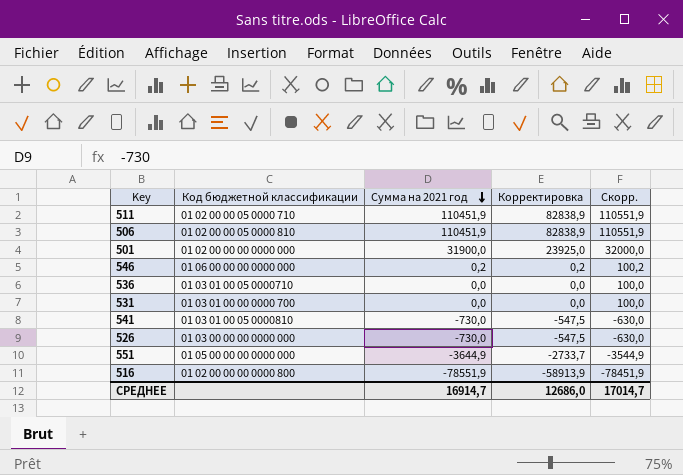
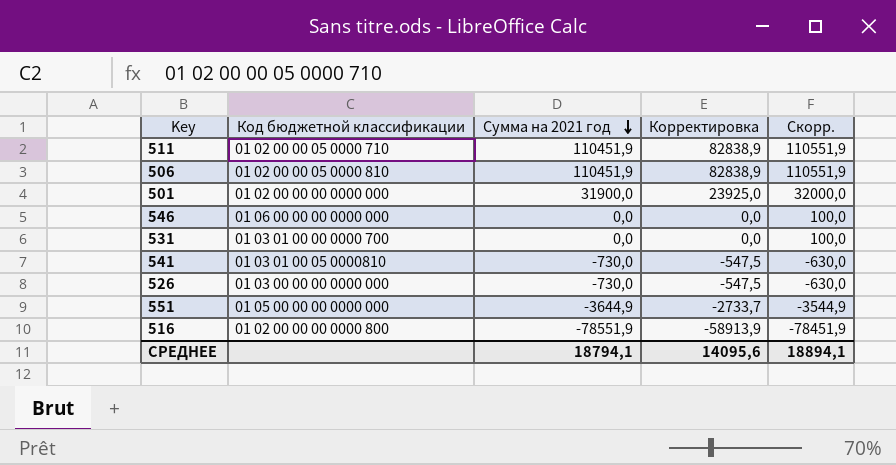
row 536: 01 03 01 00 05 0000710 | 0,0 | 0,0 | 100,0 -> none
546 | Сумма на 2021 год: 0,2 -> 0,0
546 | Корректировка: 0,2 -> 0,0
546 | Скорр.: 100,2 -> 100,0
СРЕДНЕЕ | Сумма на 2021 год: 16914,7 -> 18794,1
СРЕДНЕЕ | Корректировка: 12686,0 -> 14095,6
СРЕДНЕЕ | Скорр.: 17014,7 -> 18894,1

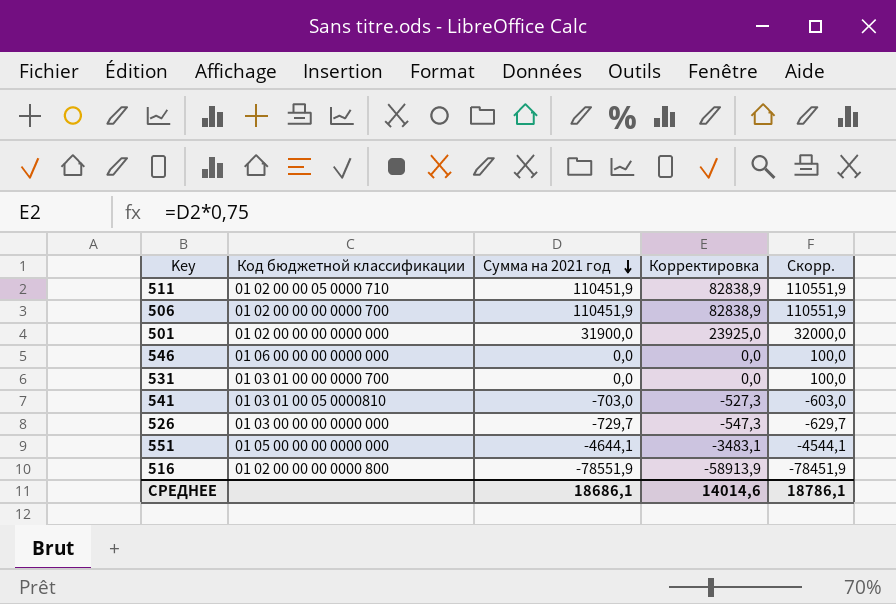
506 | Код бюджетной классификации: 01 02 00 00 05 0000 810 -> 01 02 00 00 00 0000 700
541 | Сумма на 2021 год: -730,0 -> -703,0
541 | Корректировка: -547,5 -> -527,3
541 | Скорр.: -630,0 -> -603,0
526 | Сумма на 2021 год: -730,0 -> -729,7
526 | Корректировка: -547,5 -> -547,3
526 | Скорр.: -630,0 -> -629,7
551 | Сумма на 2021 год: -3644,9 -> -4644,1
551 | Корректировка: -2733,7 -> -3483,1
551 | Скорр.: -3544,9 -> -4544,1
СРЕДНЕЕ | Сумма на 2021 год: 18794,1 -> 18686,1
СРЕДНЕЕ | Корректировка: 14095,6 -> 14014,6
СРЕДНЕЕ | Скорр.: 18894,1 -> 18786,1

